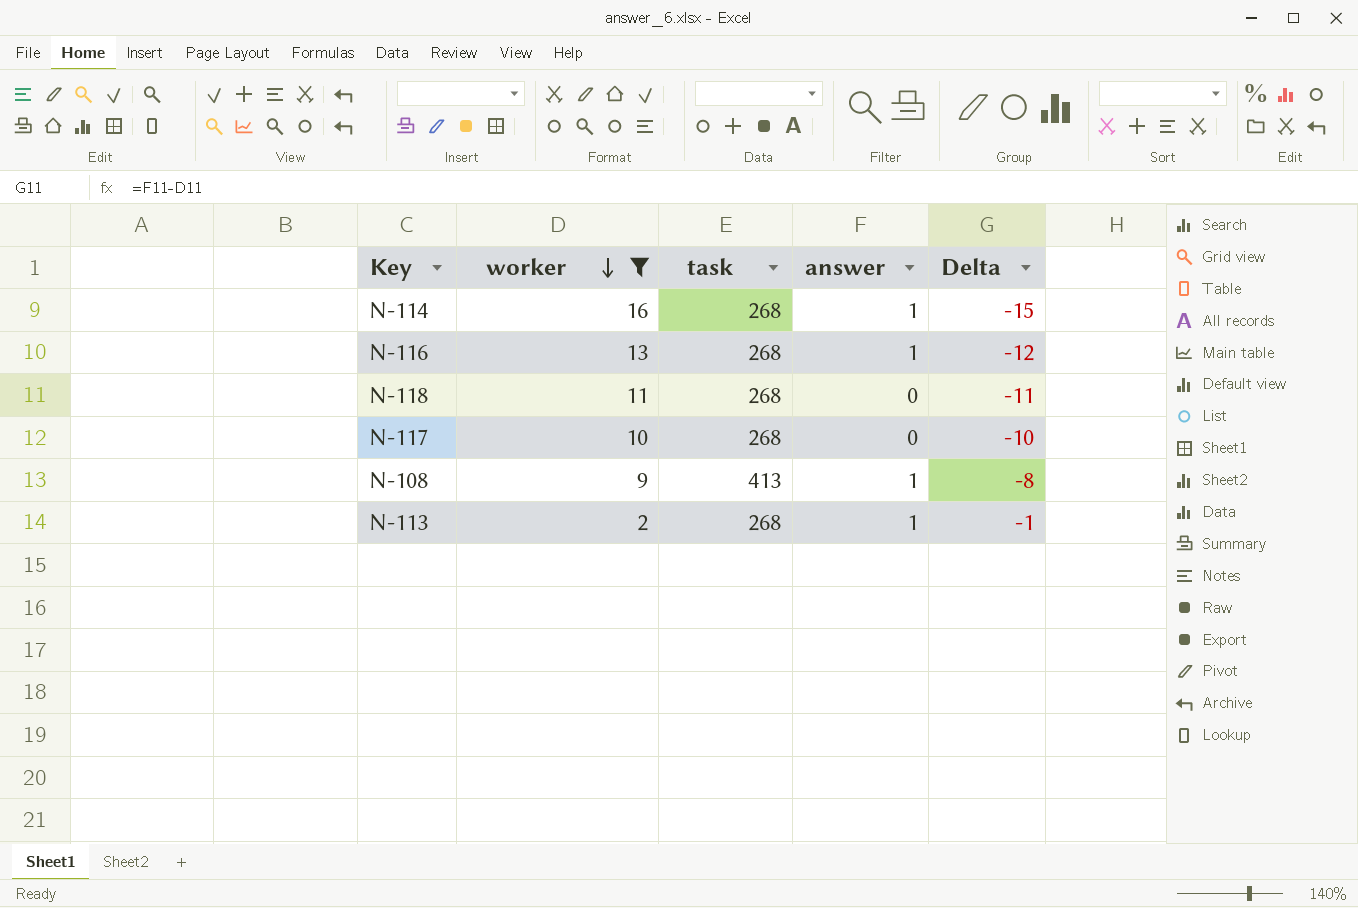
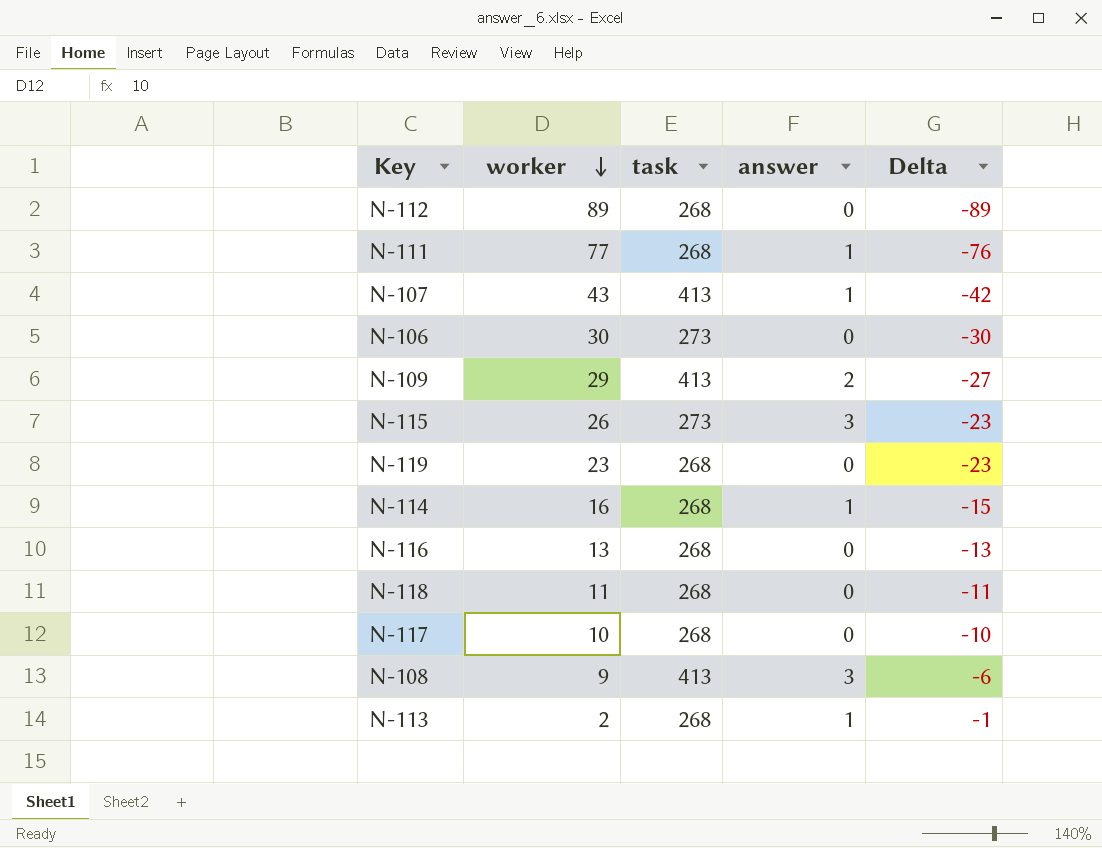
filter: worker <= 16 -> none
N-116 | answer: 1 -> 0
N-116 | Delta: -12 -> -13
N-108 | answer: 1 -> 3
N-108 | Delta: -8 -> -6

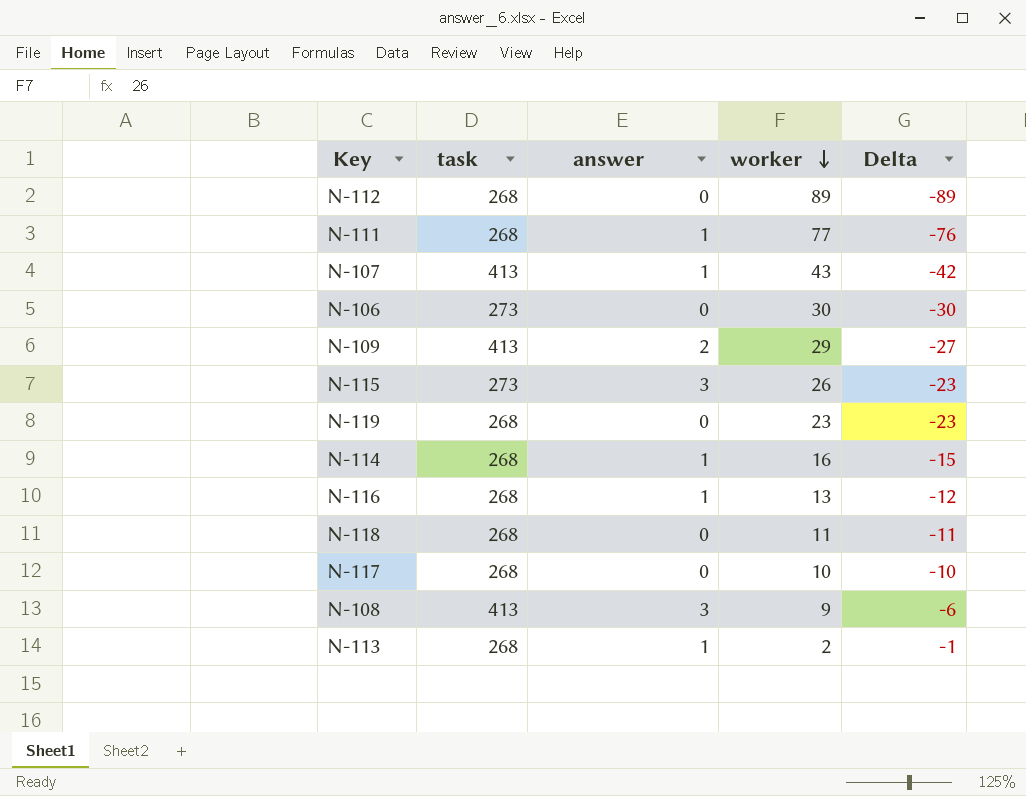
column worker | position: 2 -> 4
N-116 | answer: 0 -> 1
N-116 | Delta: -13 -> -12

